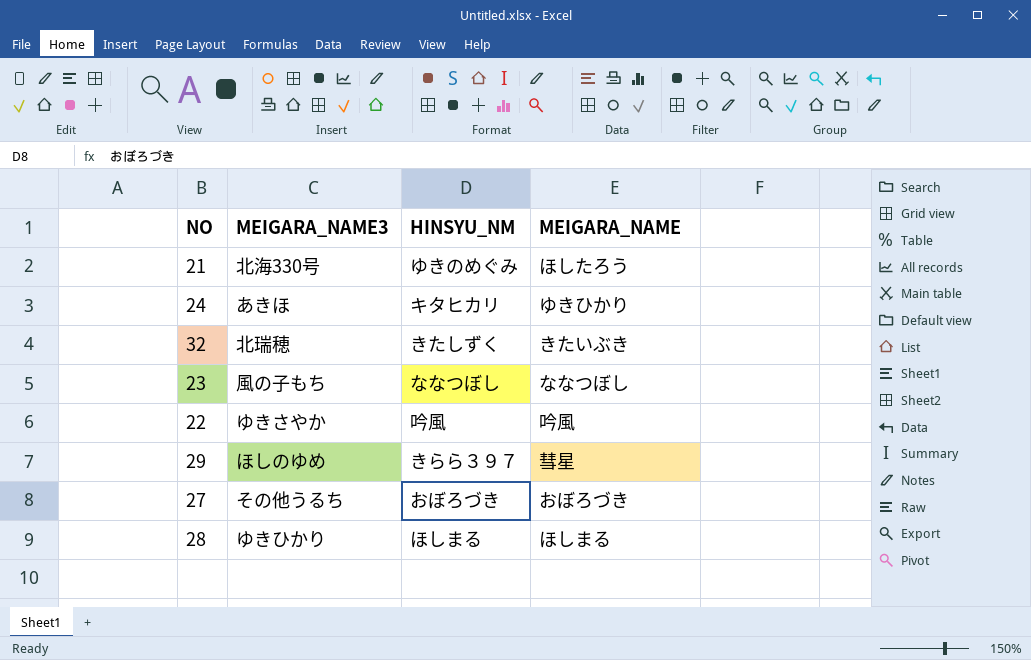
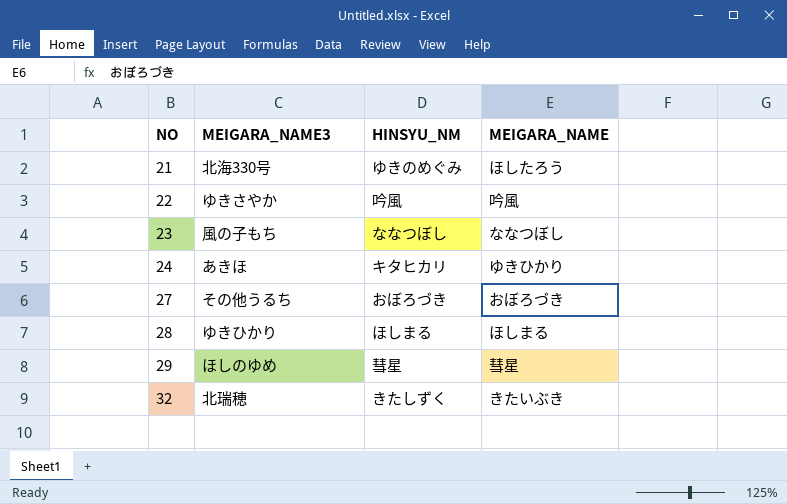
row order: none -> NO ascending
29 | HINSYU_NM: きらら３９７ -> 彗星

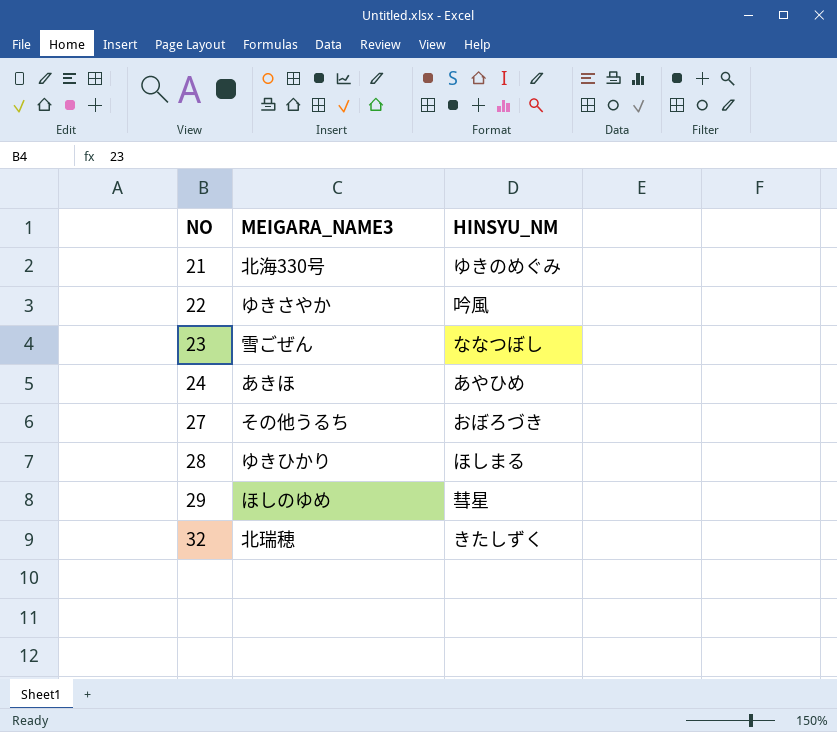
column MEIGARA_NAME | position: 4 -> none
23 | MEIGARA_NAME3: 風の子もち -> 雪ごぜん
24 | HINSYU_NM: キタヒカリ -> あやひめ

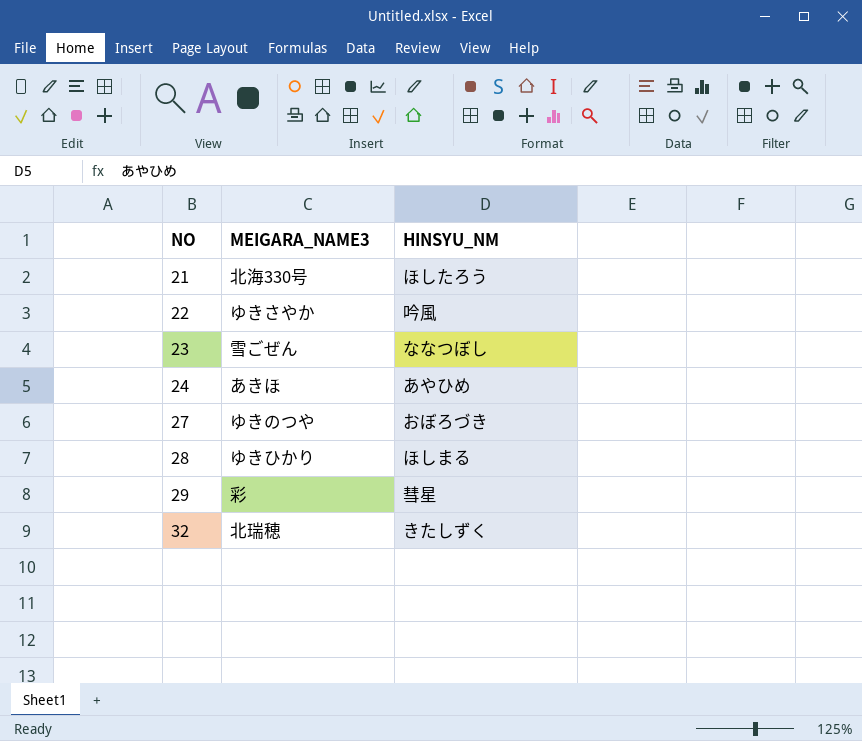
21 | HINSYU_NM: ゆきのめぐみ -> ほしたろう
27 | MEIGARA_NAME3: その他うるち -> ゆきのつや
29 | MEIGARA_NAME3: ほしのゆめ -> 彩

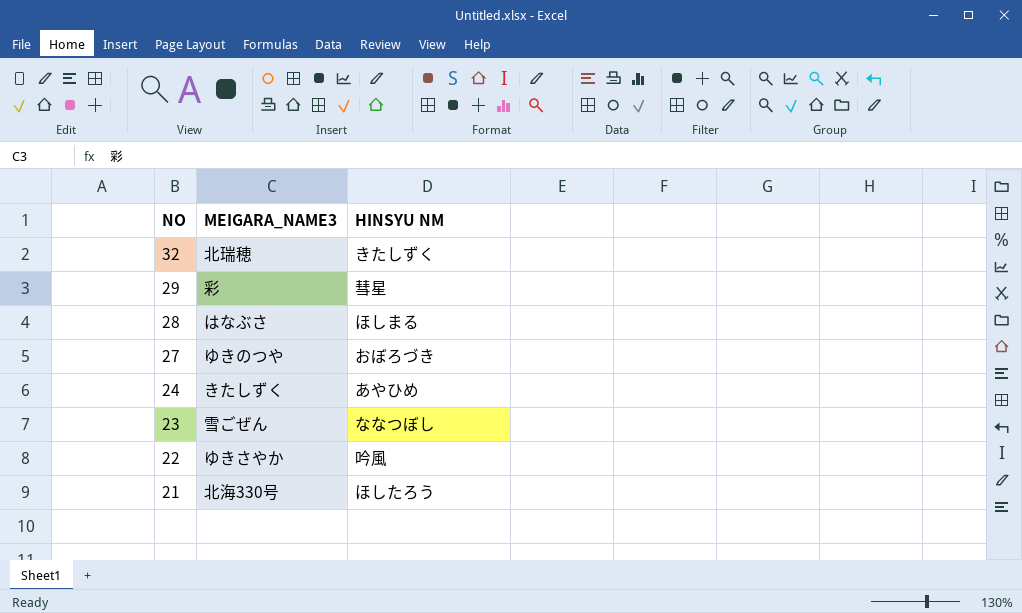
row order: NO ascending -> NO descending
column name: HINSYU_NM -> HINSYU NM
28 | MEIGARA_NAME3: ゆきひかり -> はなぶさ
24 | MEIGARA_NAME3: あきほ -> きたしずく

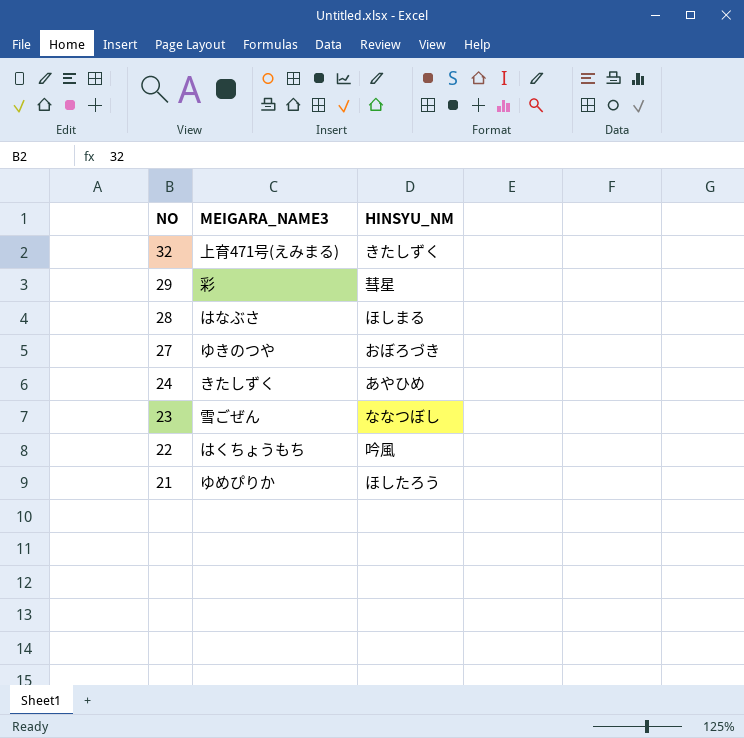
column name: HINSYU NM -> HINSYU_NM
32 | MEIGARA_NAME3: 北瑞穂 -> 上育471号(えみまる)
22 | MEIGARA_NAME3: ゆきさやか -> はくちょうもち
21 | MEIGARA_NAME3: 北海330号 -> ゆめぴりか

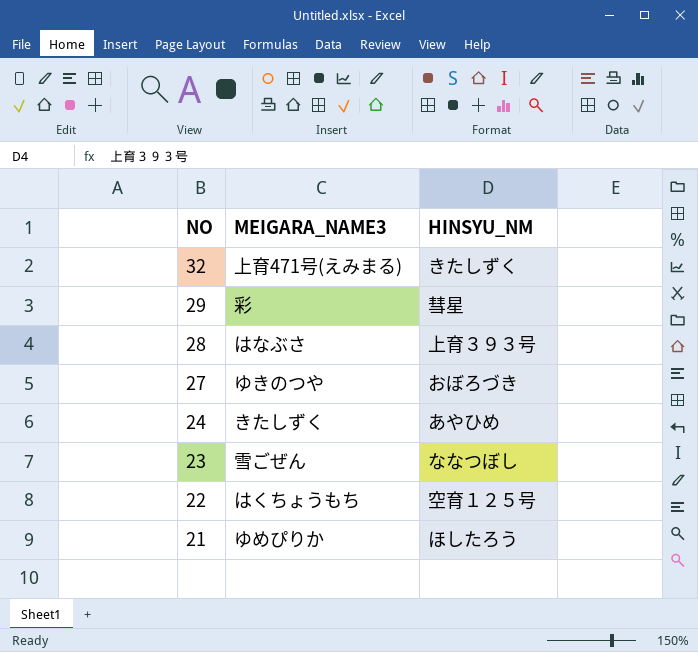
28 | HINSYU_NM: ほしまる -> 上育３９３号
22 | HINSYU_NM: 吟風 -> 空育１２５号

